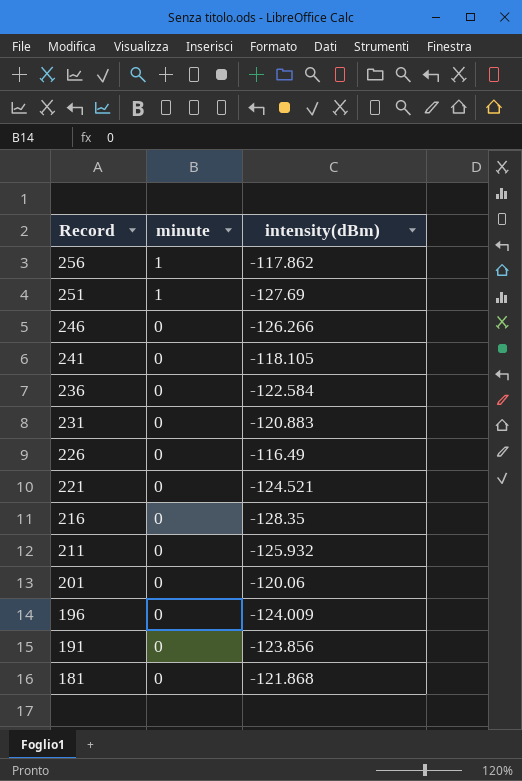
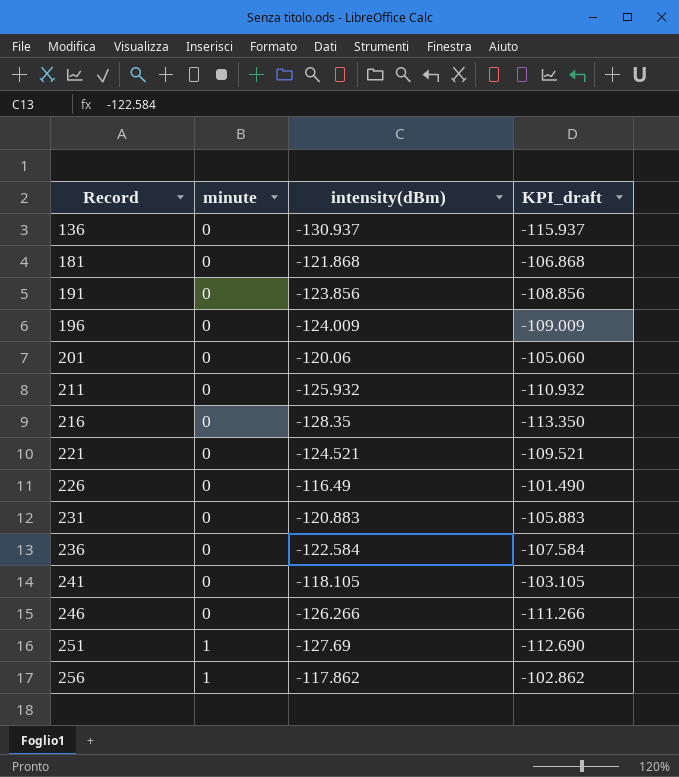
row order: Record descending -> Record ascending
column KPI_draft | formula: none -> [intensity(dBm)] + 15
row 136: none -> 0 | -130.937 | -115.937

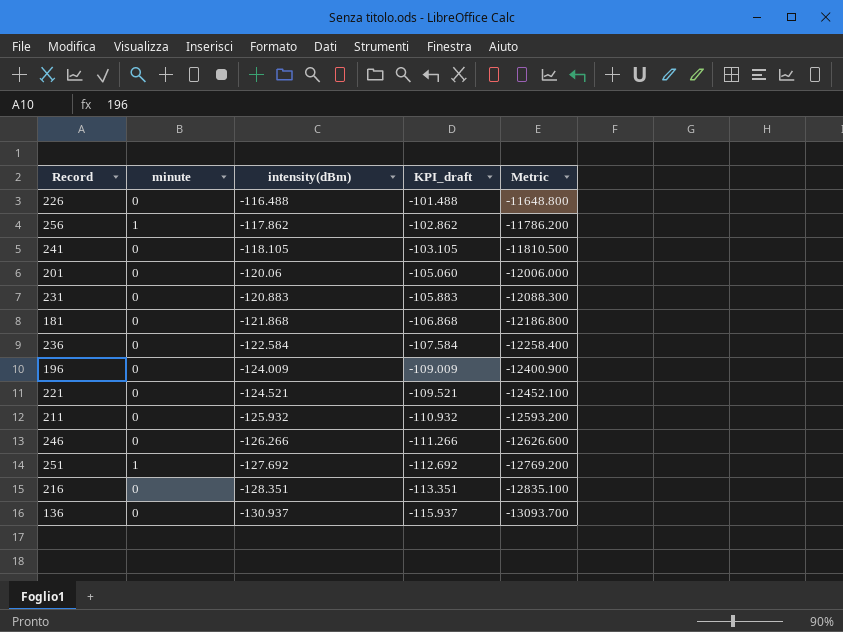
row order: Record ascending -> intensity(dBm) descending
column Metric | formula: none -> [intensity(dBm)] * 100
row 191: 0 | -123.856 | -108.856 -> none
226 | intensity(dBm): -116.49 -> -116.488
226 | KPI_draft: -101.490 -> -101.488
251 | intensity(dBm): -127.69 -> -127.692
251 | KPI_draft: -112.690 -> -112.692
216 | intensity(dBm): -128.35 -> -128.351
216 | KPI_draft: -113.350 -> -113.351

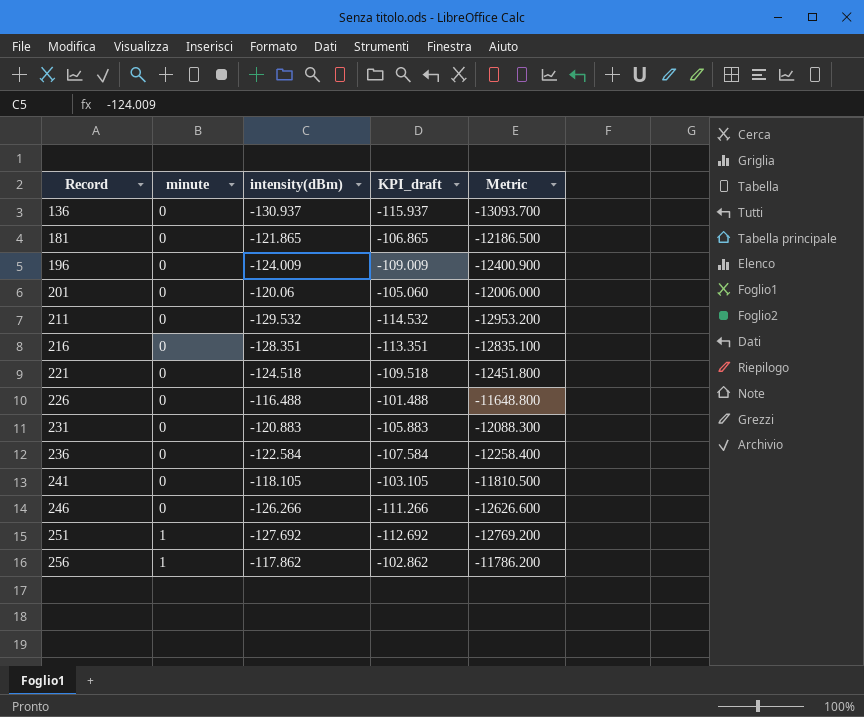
row order: intensity(dBm) descending -> Record ascending
181 | intensity(dBm): -121.868 -> -121.865
181 | KPI_draft: -106.868 -> -106.865
181 | Metric: -12186.800 -> -12186.500
211 | intensity(dBm): -125.932 -> -129.532
211 | KPI_draft: -110.932 -> -114.532
211 | Metric: -12593.200 -> -12953.200
221 | intensity(dBm): -124.521 -> -124.518
221 | KPI_draft: -109.521 -> -109.518
221 | Metric: -12452.100 -> -12451.800

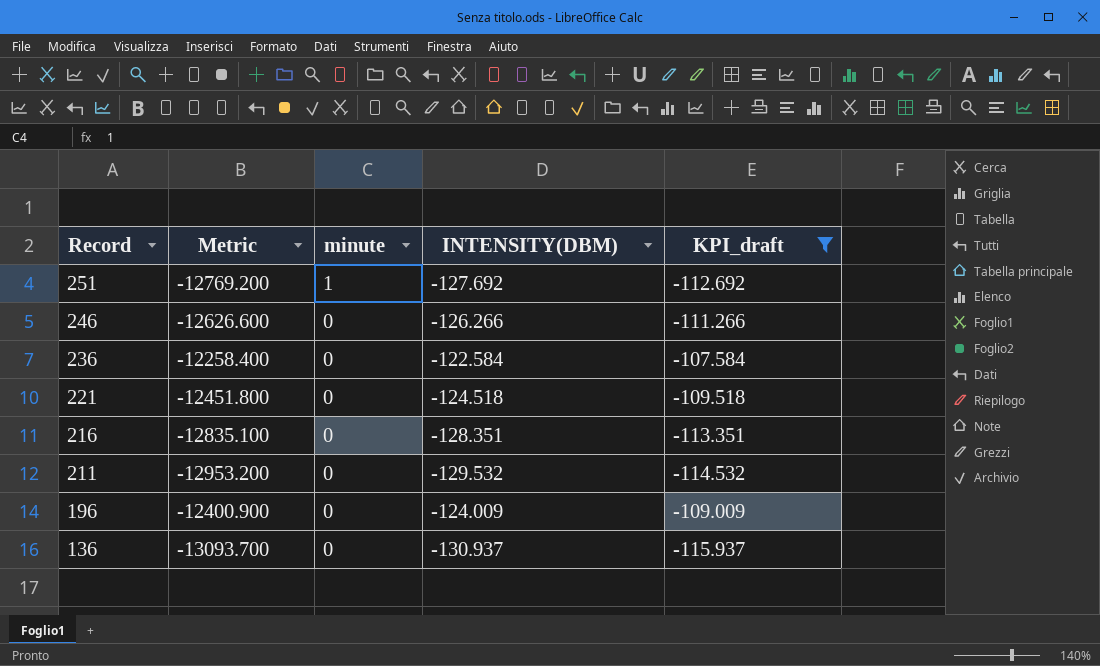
filter: none -> KPI_draft <= -107.584
row order: Record ascending -> Record descending
column Metric | position: 5 -> 2
column name: intensity(dBm) -> INTENSITY(DBM)

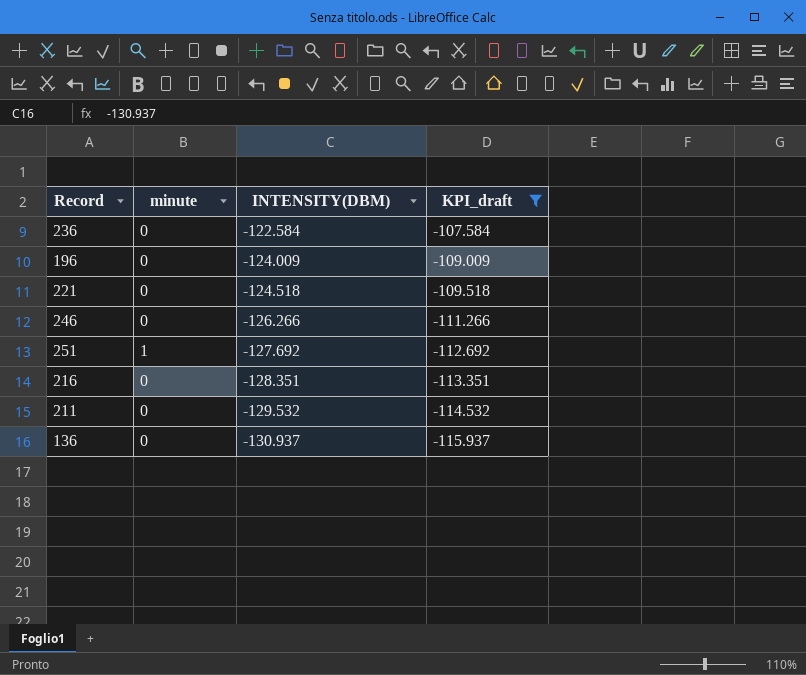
row order: Record descending -> INTENSITY(DBM) descending
column Metric | formula: [INTENSITY(DBM)] * 100 -> none

